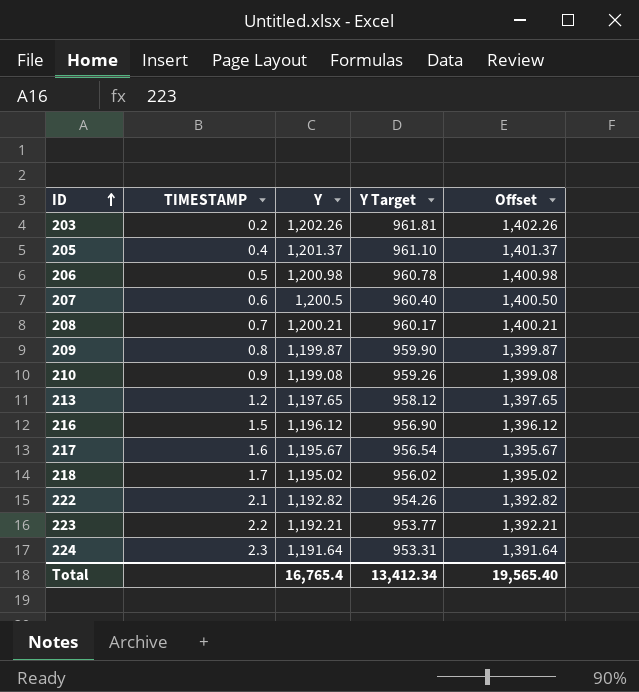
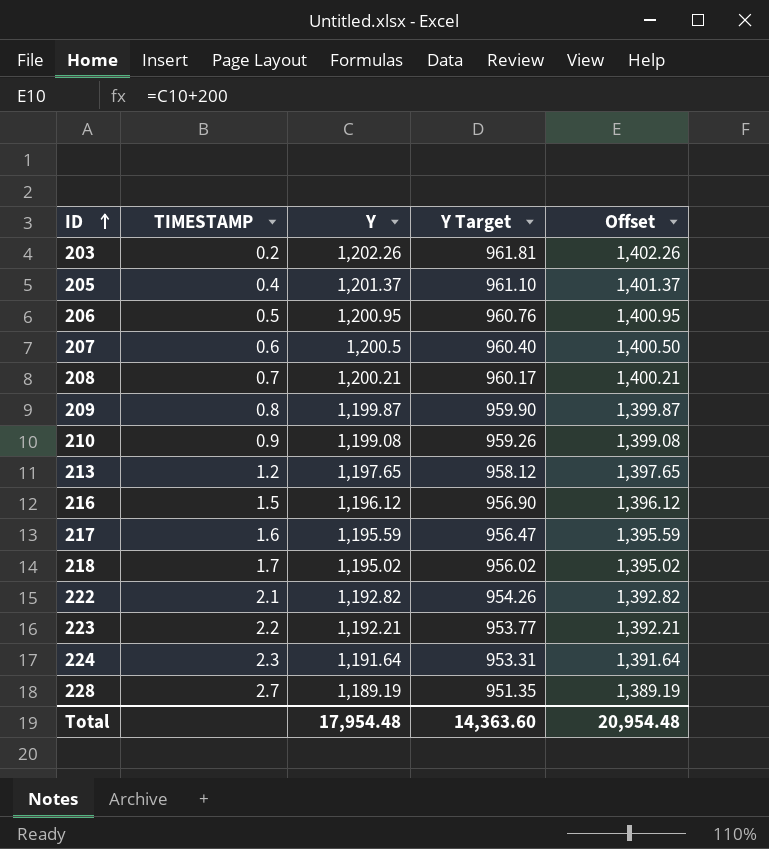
206 | Y: 1,200.98 -> 1,200.95
206 | Y Target: 960.78 -> 960.76
206 | Offset: 1,400.98 -> 1,400.95
217 | Y: 1,195.67 -> 1,195.59
217 | Y Target: 956.54 -> 956.47
217 | Offset: 1,395.67 -> 1,395.59
row 228: none -> 2.7 | 1,189.19 | 951.35 | 1,389.19
Total | Y: 16,765.4 -> 17,954.48
Total | Y Target: 13,412.34 -> 14,363.60
Total | Offset: 19,565.40 -> 20,954.48

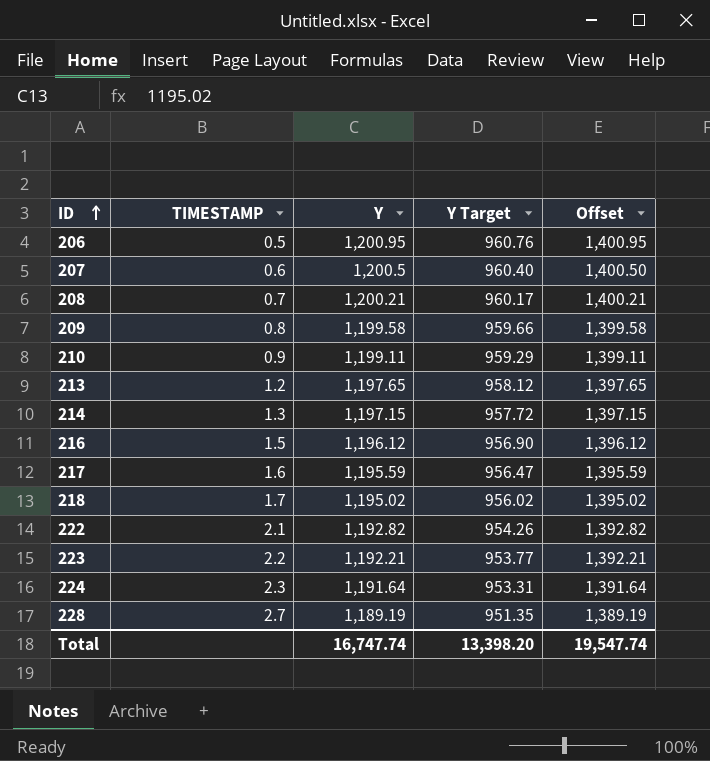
row 203: 0.2 | 1,202.26 | 961.81 | 1,402.26 -> none
row 205: 0.4 | 1,201.37 | 961.10 | 1,401.37 -> none
209 | Y: 1,199.87 -> 1,199.58
209 | Y Target: 959.90 -> 959.66
209 | Offset: 1,399.87 -> 1,399.58
210 | Y: 1,199.08 -> 1,199.11
210 | Y Target: 959.26 -> 959.29
210 | Offset: 1,399.08 -> 1,399.11
row 214: none -> 1.3 | 1,197.15 | 957.72 | 1,397.15
Total | Y: 17,954.48 -> 16,747.74
Total | Y Target: 14,363.60 -> 13,398.20
Total | Offset: 20,954.48 -> 19,547.74

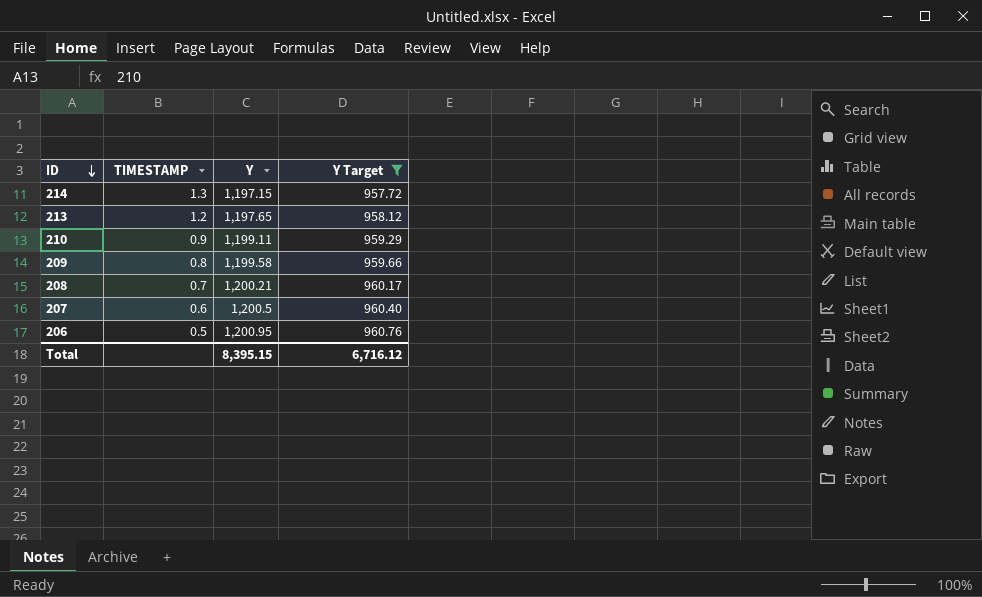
filter: none -> Y Target >= 957.72
row order: ID ascending -> ID descending
column Offset | formula: [Y] + 200 -> none
Total | Y: 16,747.74 -> 8,395.15
Total | Y Target: 13,398.20 -> 6,716.12

